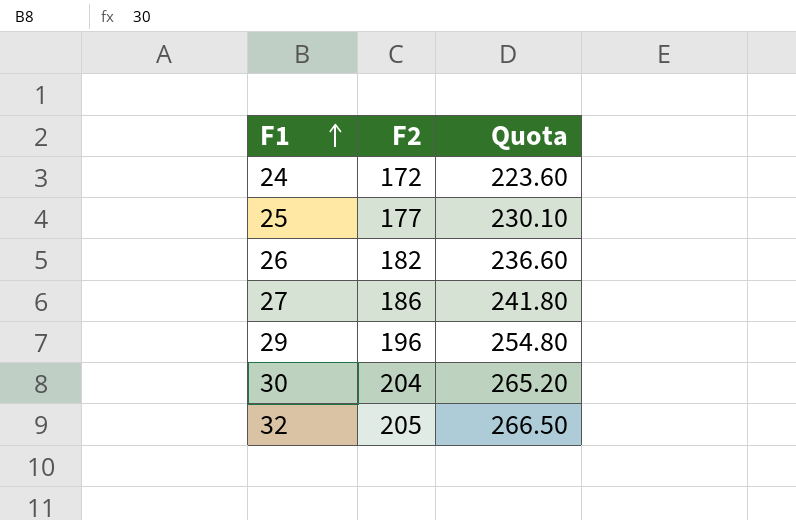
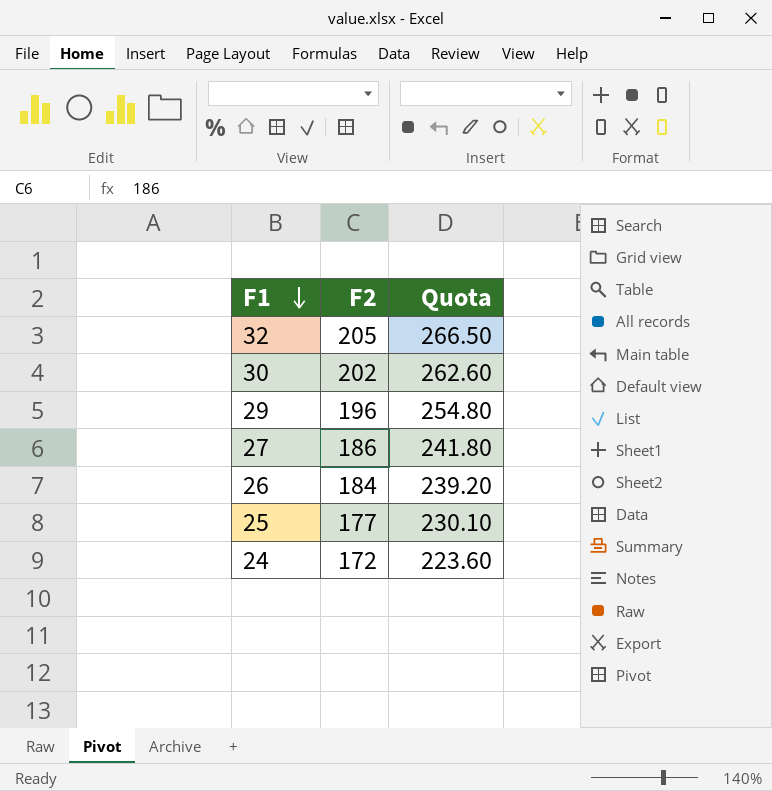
row order: F1 ascending -> F1 descending
30 | F2: 204 -> 202
30 | Quota: 265.20 -> 262.60
26 | F2: 182 -> 184
26 | Quota: 236.60 -> 239.20

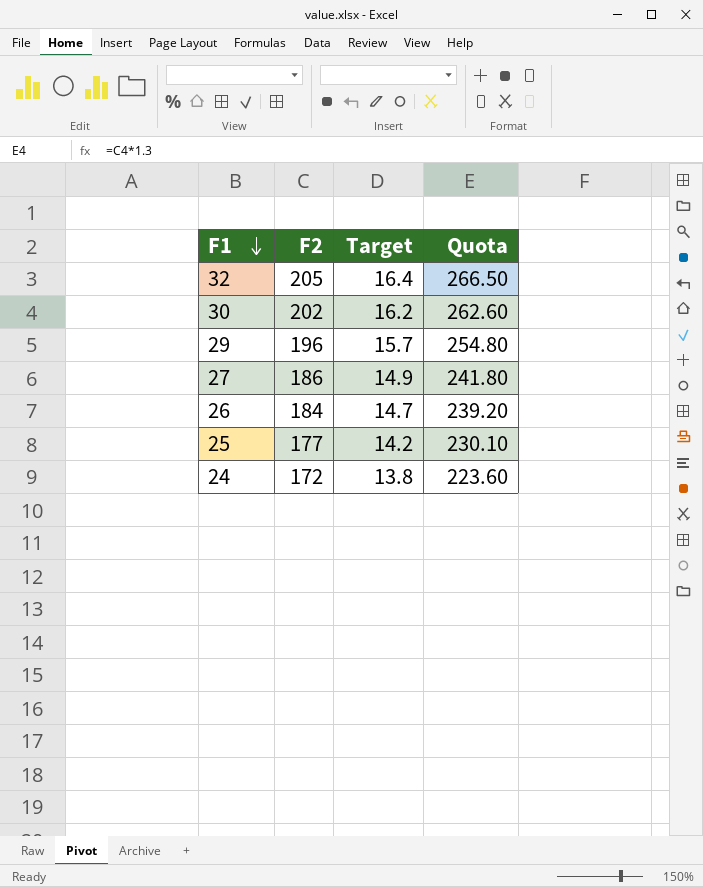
column Target | formula: none -> [F2] * 0.08

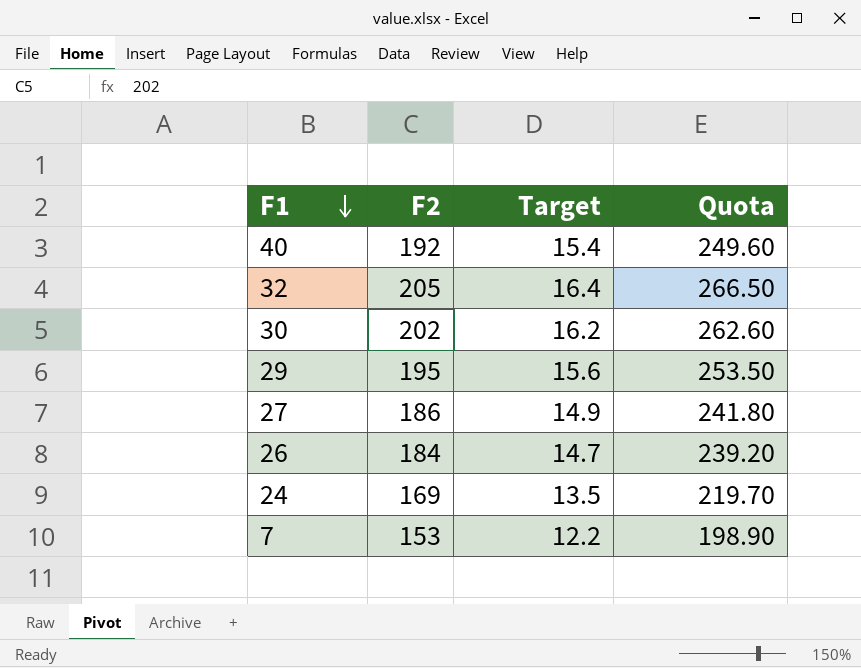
row 25: 177 | 14.2 | 230.10 -> none
row 40: none -> 192 | 15.4 | 249.60
29 | F2: 196 -> 195
29 | Target: 15.7 -> 15.6
29 | Quota: 254.80 -> 253.50
24 | F2: 172 -> 169
24 | Target: 13.8 -> 13.5
24 | Quota: 223.60 -> 219.70
row 7: none -> 153 | 12.2 | 198.90

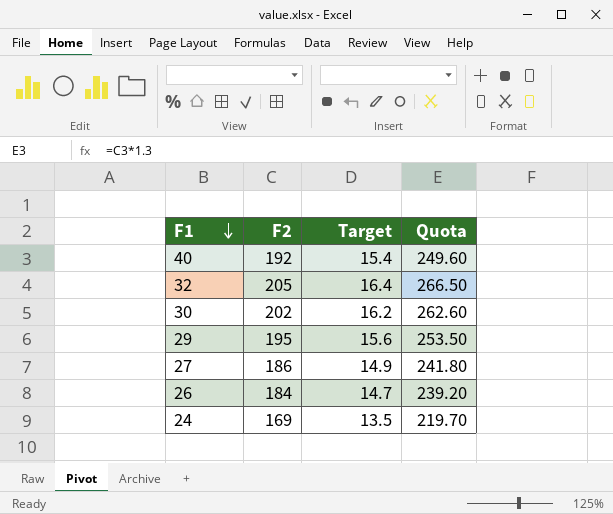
row 7: 153 | 12.2 | 198.90 -> none

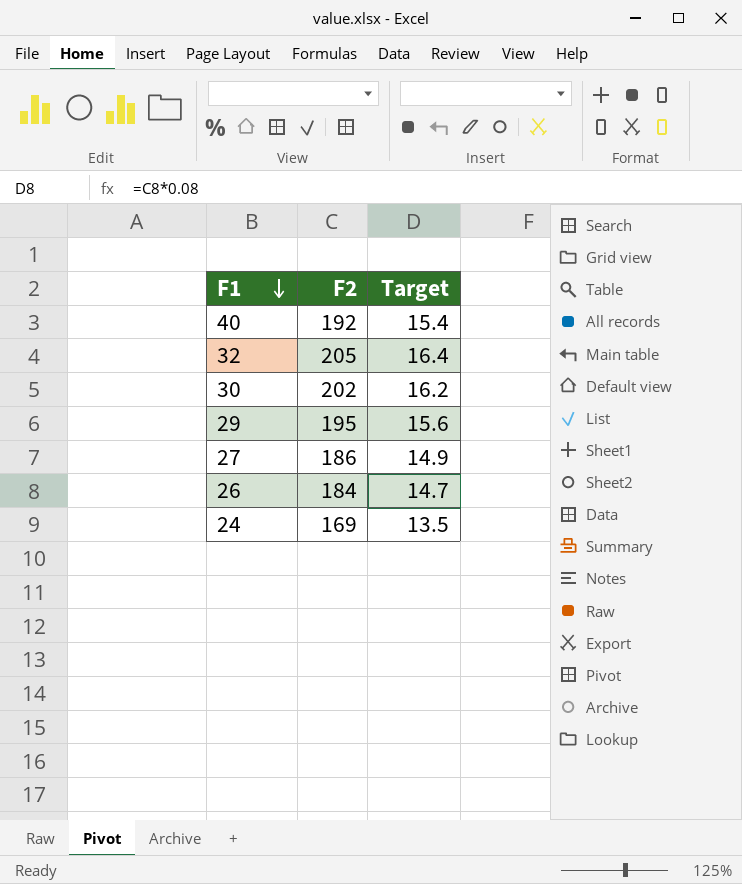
column Quota | formula: [F2] * 1.3 -> none

